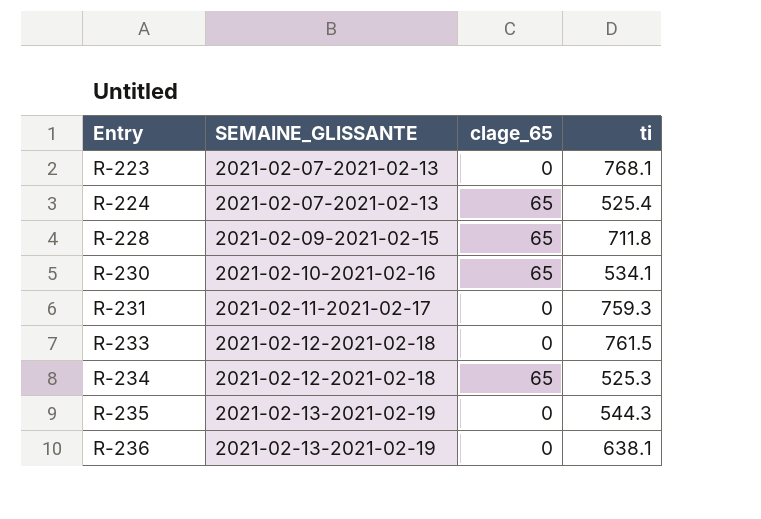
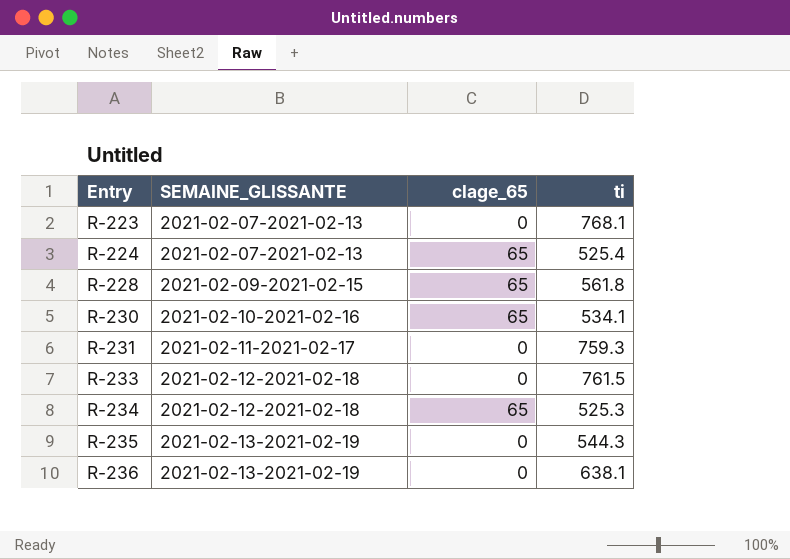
R-228 | ti: 711.8 -> 561.8

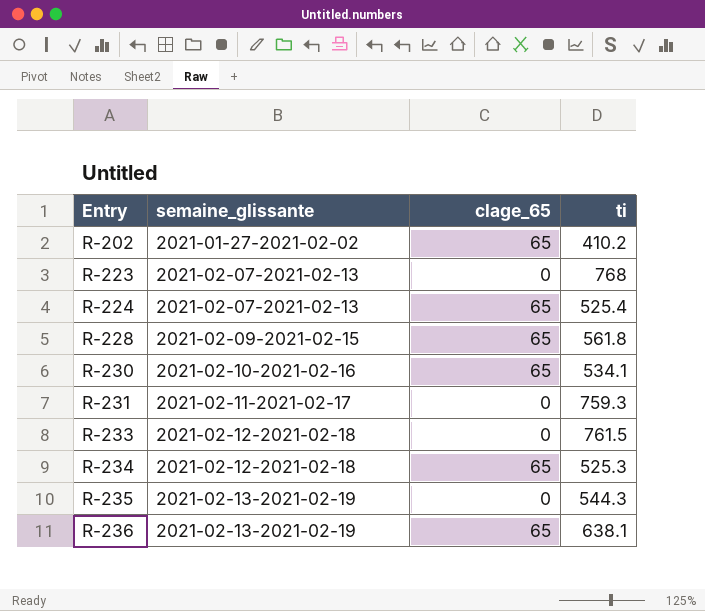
column name: SEMAINE_GLISSANTE -> semaine_glissante
row R-202: none -> 2021-01-27-2021-02-02 | 65 | 410.2
R-223 | ti: 768.1 -> 768
R-236 | clage_65: 0 -> 65

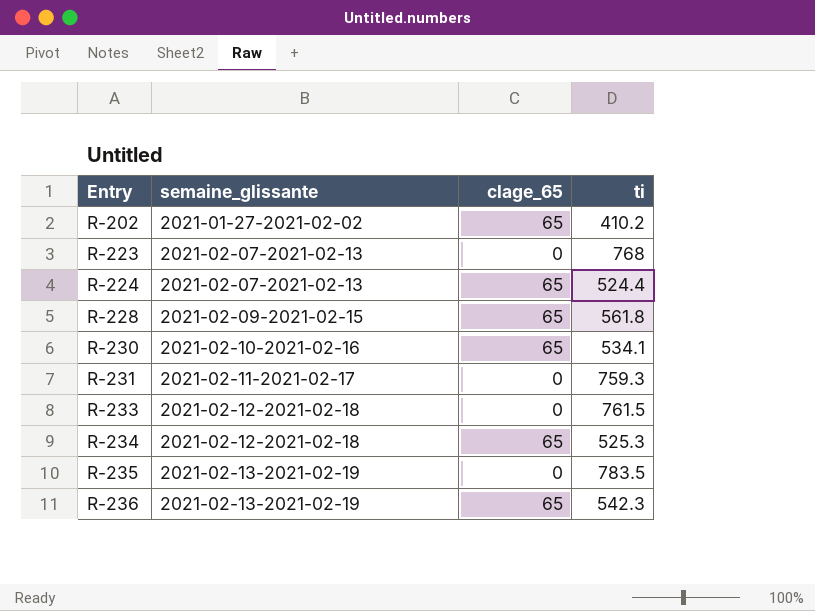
R-224 | ti: 525.4 -> 524.4
R-235 | ti: 544.3 -> 783.5
R-236 | ti: 638.1 -> 542.3

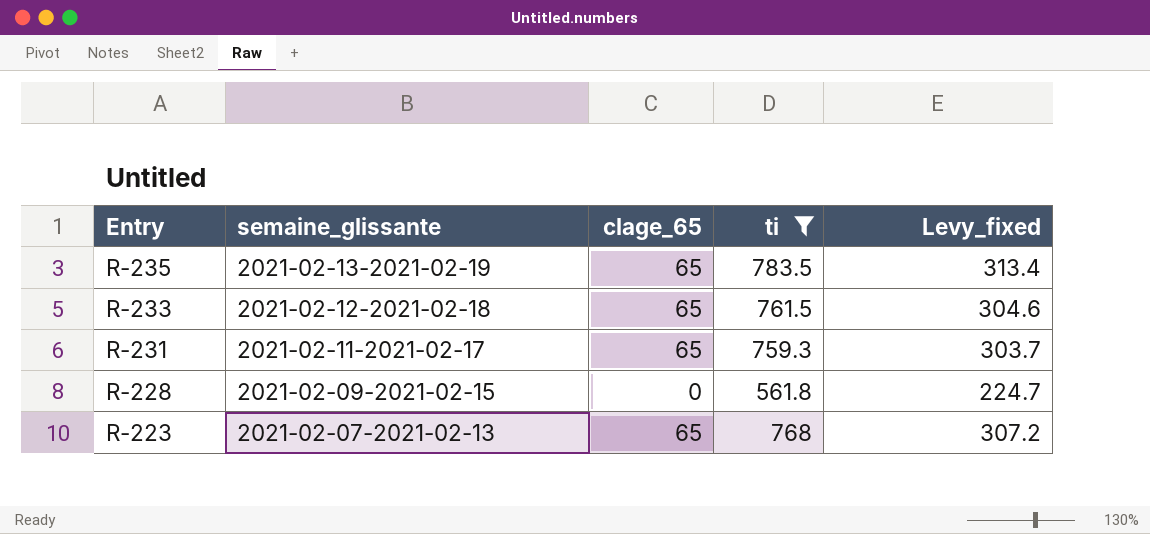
filter: none -> ti >= 561.8
row order: Entry ascending -> Entry descending
column Levy_fixed | formula: none -> [ti] * 0.4
R-235 | clage_65: 0 -> 65
R-233 | clage_65: 0 -> 65
R-231 | clage_65: 0 -> 65
R-228 | clage_65: 65 -> 0
R-223 | clage_65: 0 -> 65

